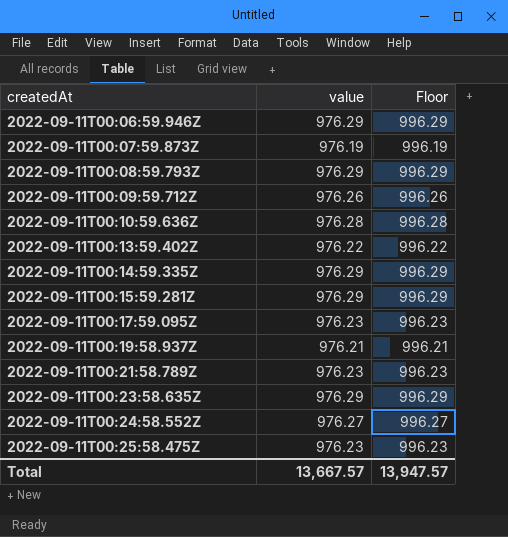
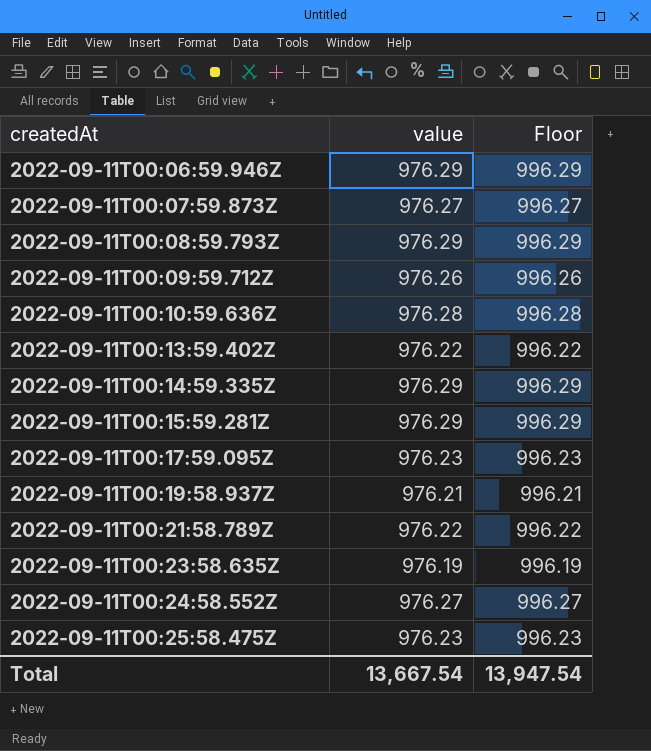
2022-09-11T00:07:59.873Z | value: 976.19 -> 976.27
2022-09-11T00:07:59.873Z | Floor: 996.19 -> 996.27
2022-09-11T00:21:58.789Z | value: 976.23 -> 976.22
2022-09-11T00:21:58.789Z | Floor: 996.23 -> 996.22
2022-09-11T00:23:58.635Z | value: 976.29 -> 976.19
2022-09-11T00:23:58.635Z | Floor: 996.29 -> 996.19
Total | value: 13,667.57 -> 13,667.54
Total | Floor: 13,947.57 -> 13,947.54

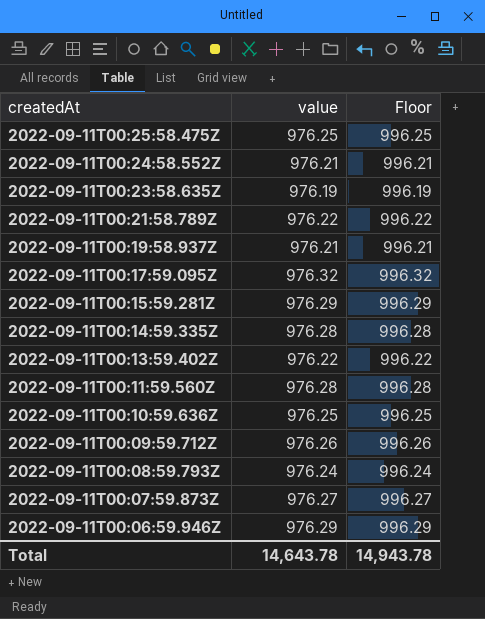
row order: createdAt ascending -> createdAt descending
2022-09-11T00:25:58.475Z | value: 976.23 -> 976.25
2022-09-11T00:25:58.475Z | Floor: 996.23 -> 996.25
2022-09-11T00:24:58.552Z | value: 976.27 -> 976.21
2022-09-11T00:24:58.552Z | Floor: 996.27 -> 996.21
2022-09-11T00:17:59.095Z | value: 976.23 -> 976.32
2022-09-11T00:17:59.095Z | Floor: 996.23 -> 996.32
2022-09-11T00:14:59.335Z | value: 976.29 -> 976.28
2022-09-11T00:14:59.335Z | Floor: 996.29 -> 996.28
row 2022-09-11T00:11:59.560Z: none -> 976.28 | 996.28
2022-09-11T00:10:59.636Z | value: 976.28 -> 976.25
2022-09-11T00:10:59.636Z | Floor: 996.28 -> 996.25
2022-09-11T00:08:59.793Z | value: 976.29 -> 976.24
2022-09-11T00:08:59.793Z | Floor: 996.29 -> 996.24
Total | value: 13,667.54 -> 14,643.78
Total | Floor: 13,947.54 -> 14,943.78

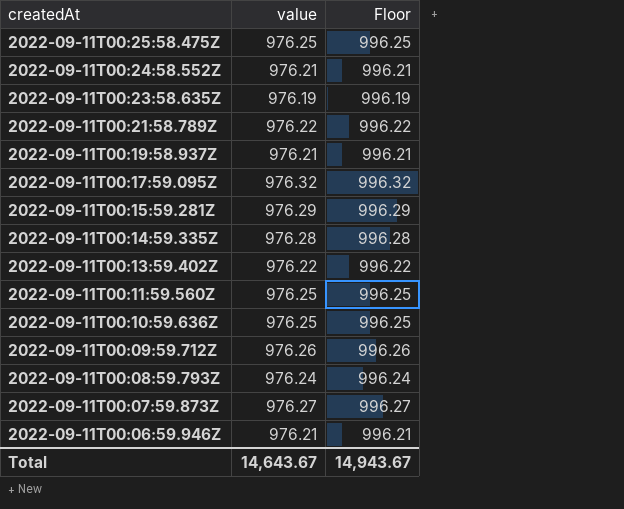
2022-09-11T00:11:59.560Z | value: 976.28 -> 976.25
2022-09-11T00:11:59.560Z | Floor: 996.28 -> 996.25
2022-09-11T00:06:59.946Z | value: 976.29 -> 976.21
2022-09-11T00:06:59.946Z | Floor: 996.29 -> 996.21
Total | value: 14,643.78 -> 14,643.67
Total | Floor: 14,943.78 -> 14,943.67

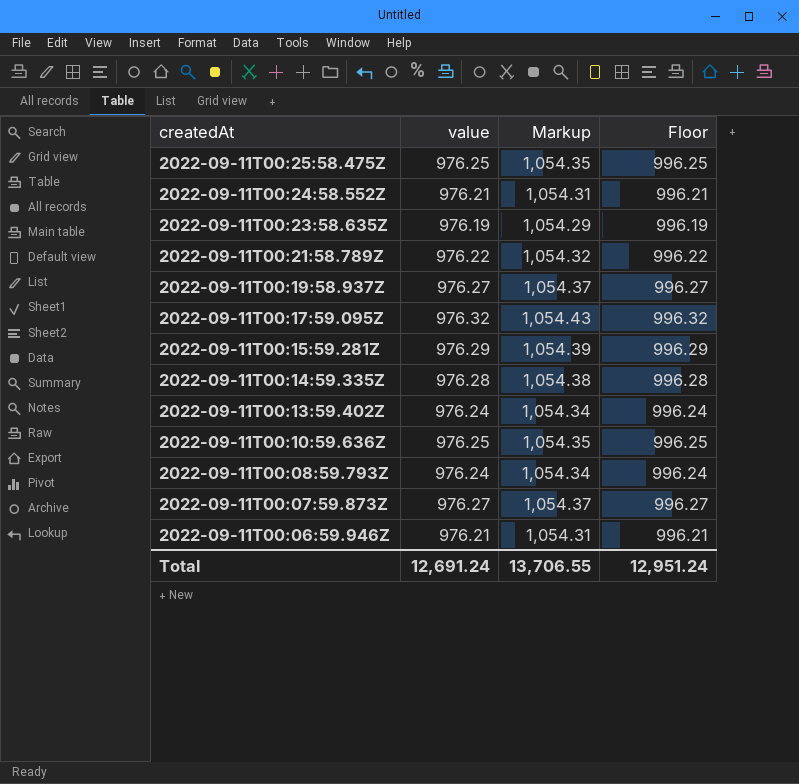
column Markup | formula: none -> [value] * 1.08
row 2022-09-11T00:11:59.560Z: 976.25 | 996.25 -> none
row 2022-09-11T00:09:59.712Z: 976.26 | 996.26 -> none
2022-09-11T00:19:58.937Z | value: 976.21 -> 976.27
2022-09-11T00:19:58.937Z | Floor: 996.21 -> 996.27
2022-09-11T00:13:59.402Z | value: 976.22 -> 976.24
2022-09-11T00:13:59.402Z | Floor: 996.22 -> 996.24
Total | value: 14,643.67 -> 12,691.24
Total | Floor: 14,943.67 -> 12,951.24

